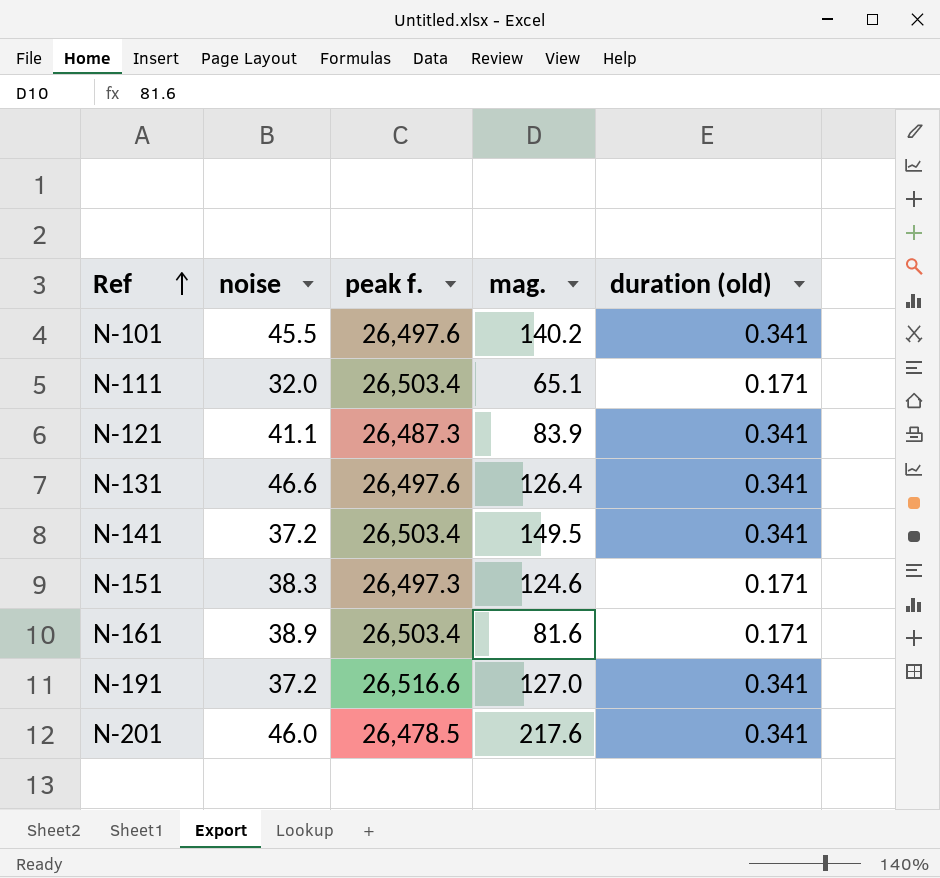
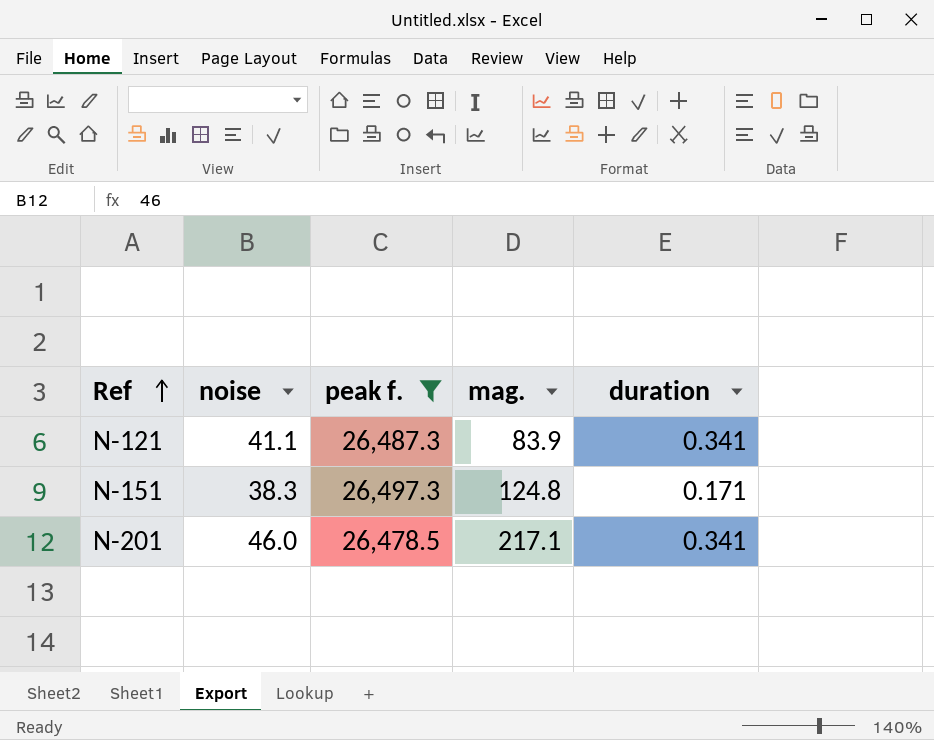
filter: none -> peak f. <= 26,497.3
column name: duration (old) -> duration
N-151 | mag.: 124.6 -> 124.8
N-201 | mag.: 217.6 -> 217.1

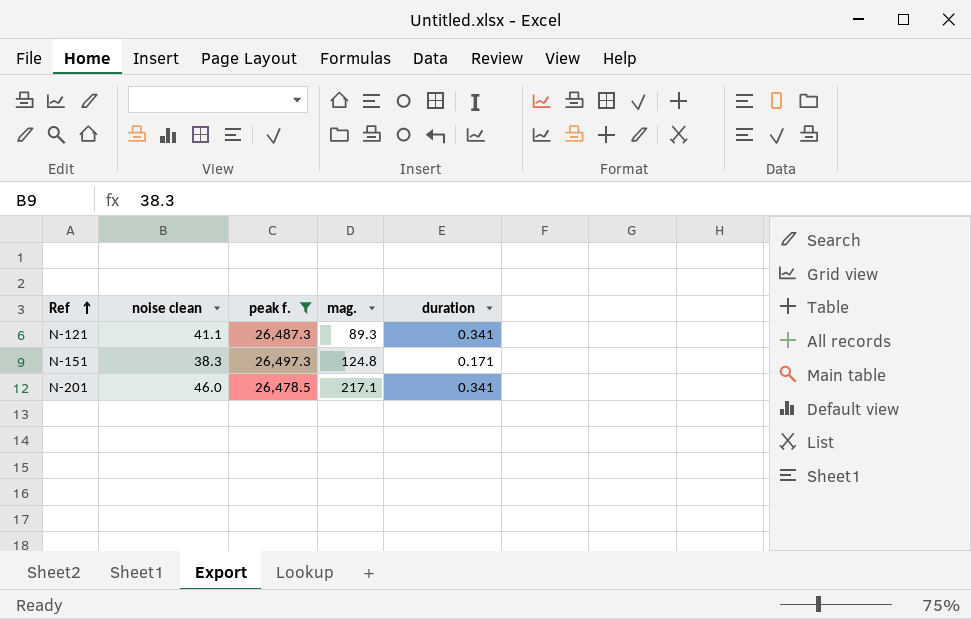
column name: noise -> noise clean
N-121 | mag.: 83.9 -> 89.3

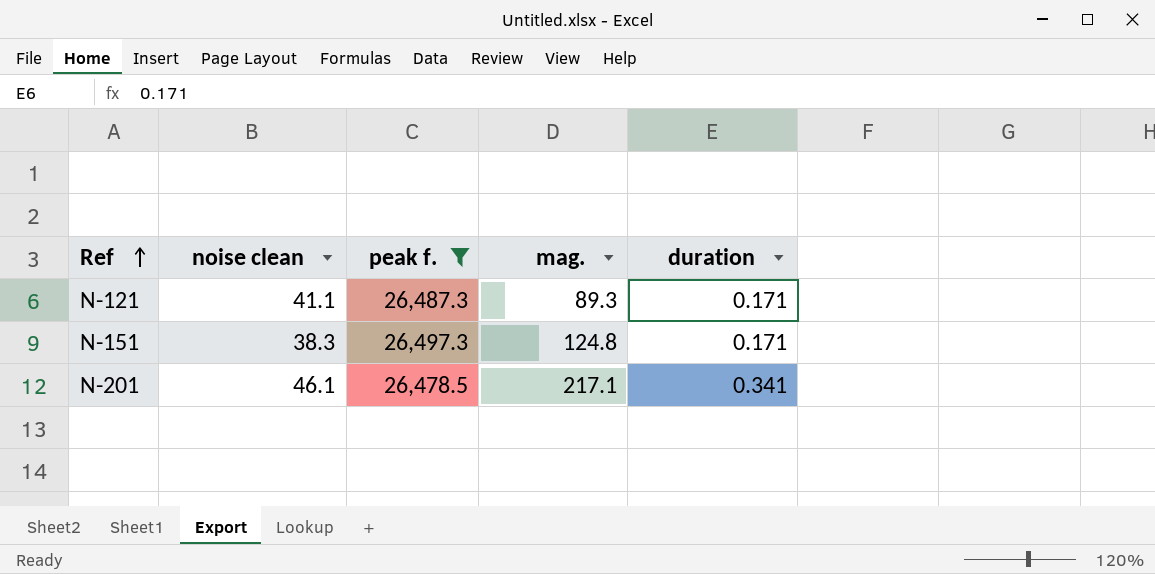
N-121 | duration: 0.341 -> 0.171
N-201 | noise clean: 46.0 -> 46.1

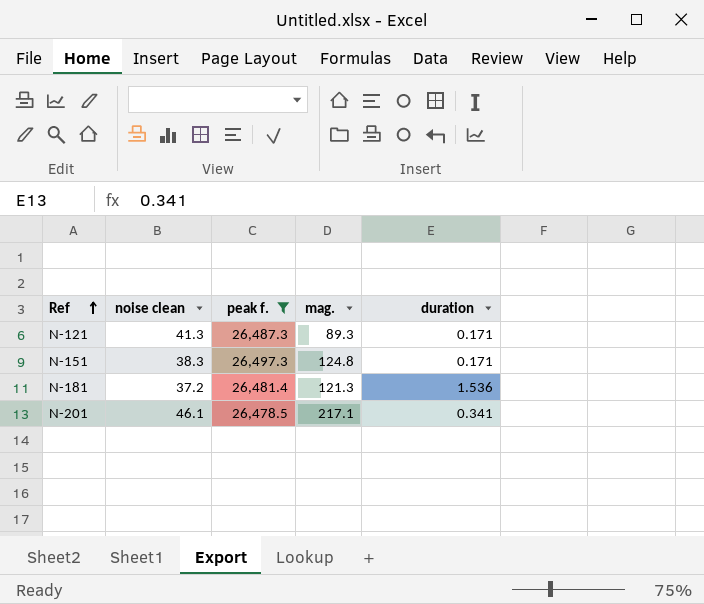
N-121 | noise clean: 41.1 -> 41.3
row N-181: none -> 37.2 | 26,481.4 | 121.3 | 1.536

